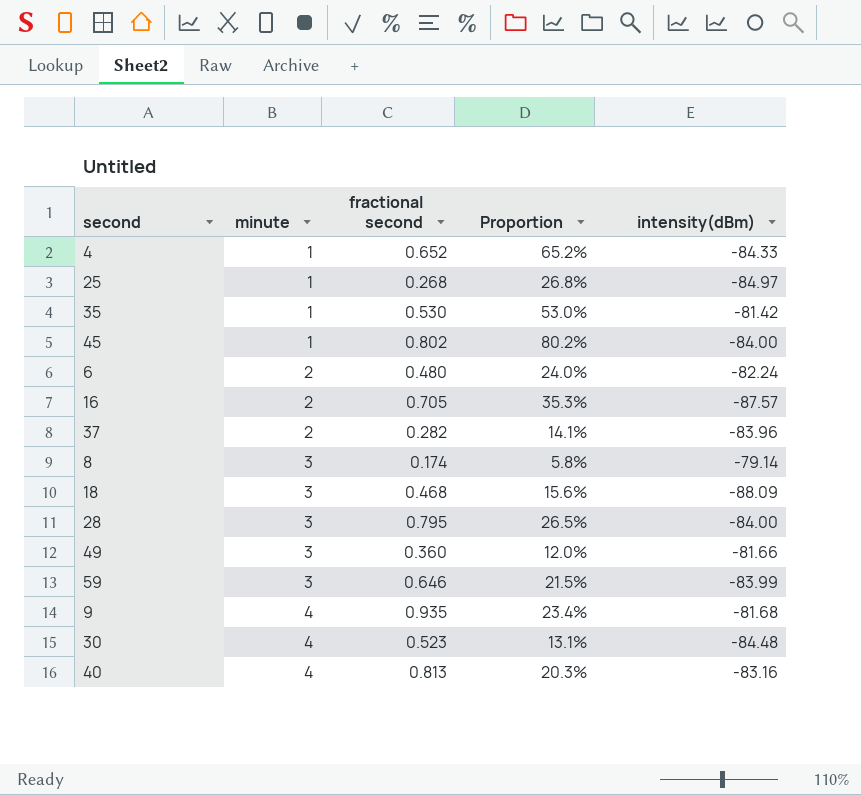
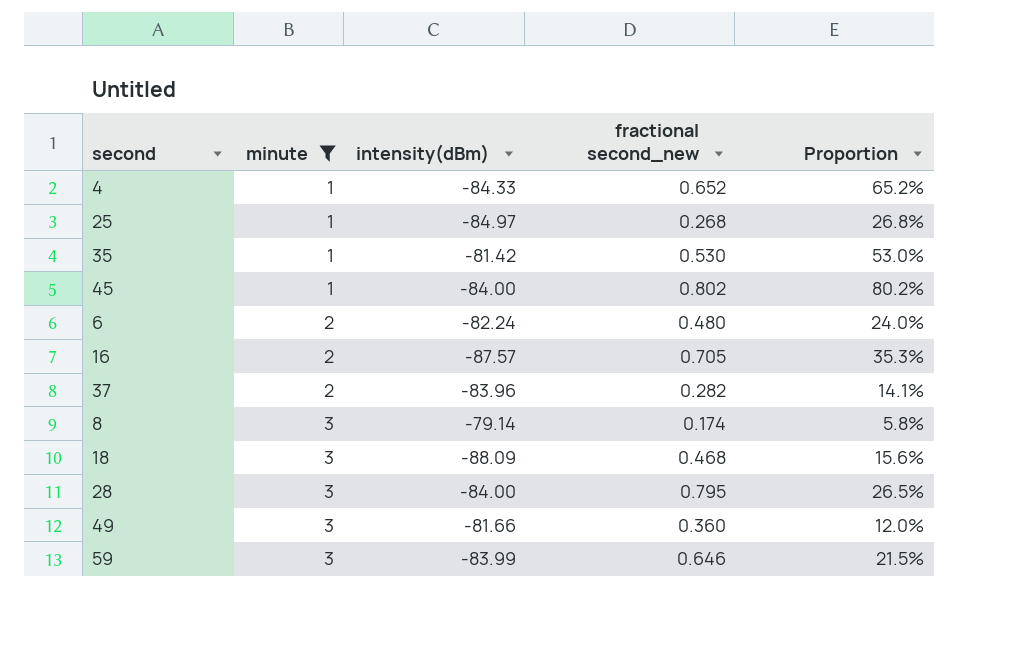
filter: none -> minute != 4
column intensity(dBm) | position: 5 -> 3
column name: fractional second -> fractional second_new

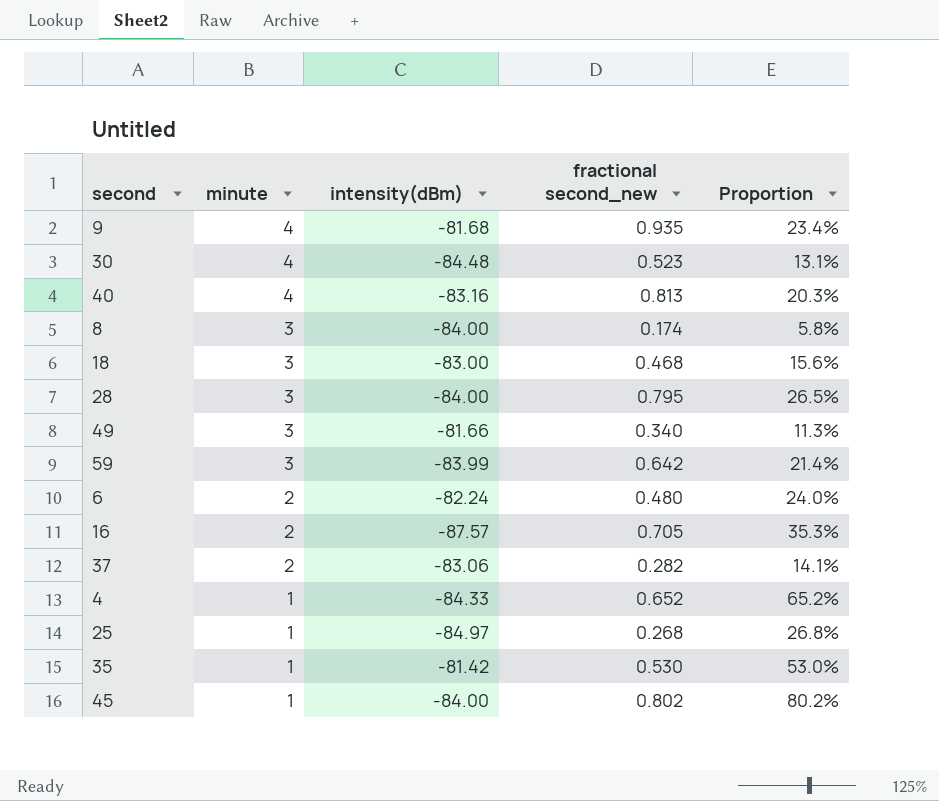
filter: minute != 4 -> none
row order: minute ascending -> minute descending
8 | intensity(dBm): -79.14 -> -84.00
18 | intensity(dBm): -88.09 -> -83.00
49 | fractional second_new: 0.360 -> 0.340
49 | Proportion: 12.0% -> 11.3%
59 | fractional second_new: 0.646 -> 0.642
59 | Proportion: 21.5% -> 21.4%
37 | intensity(dBm): -83.96 -> -83.06

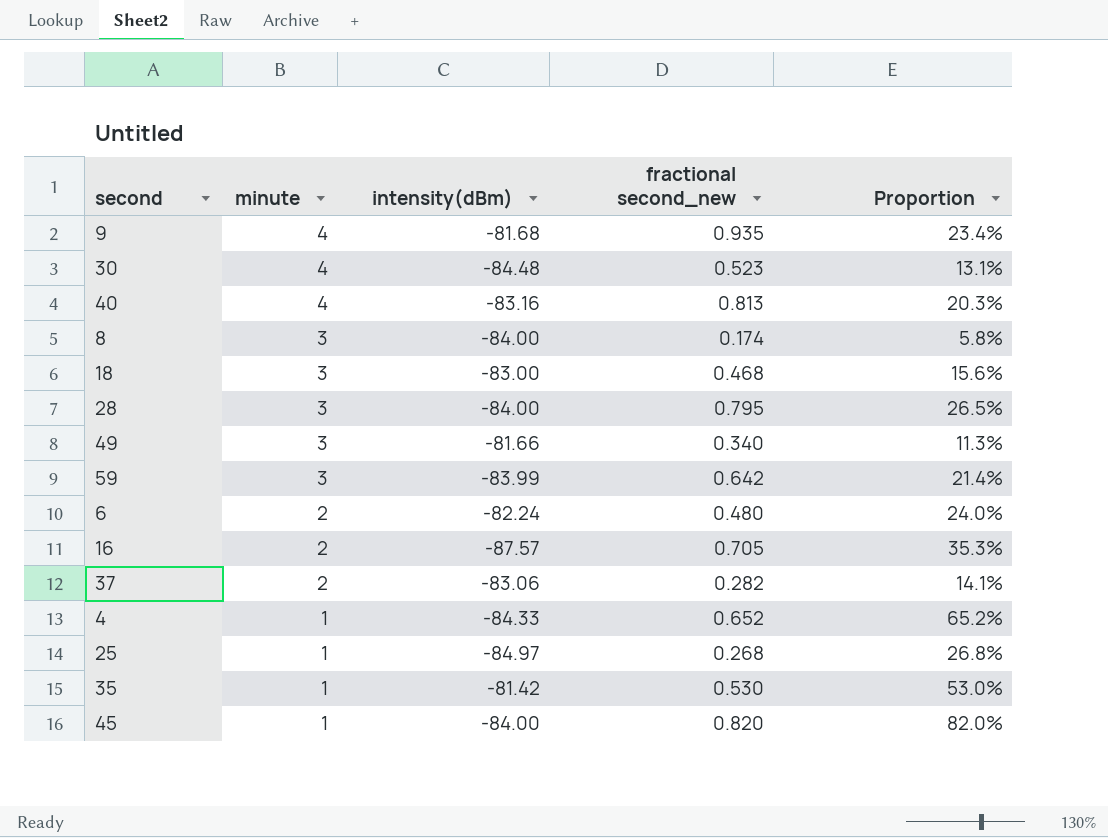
45 | fractional second_new: 0.802 -> 0.820
45 | Proportion: 80.2% -> 82.0%

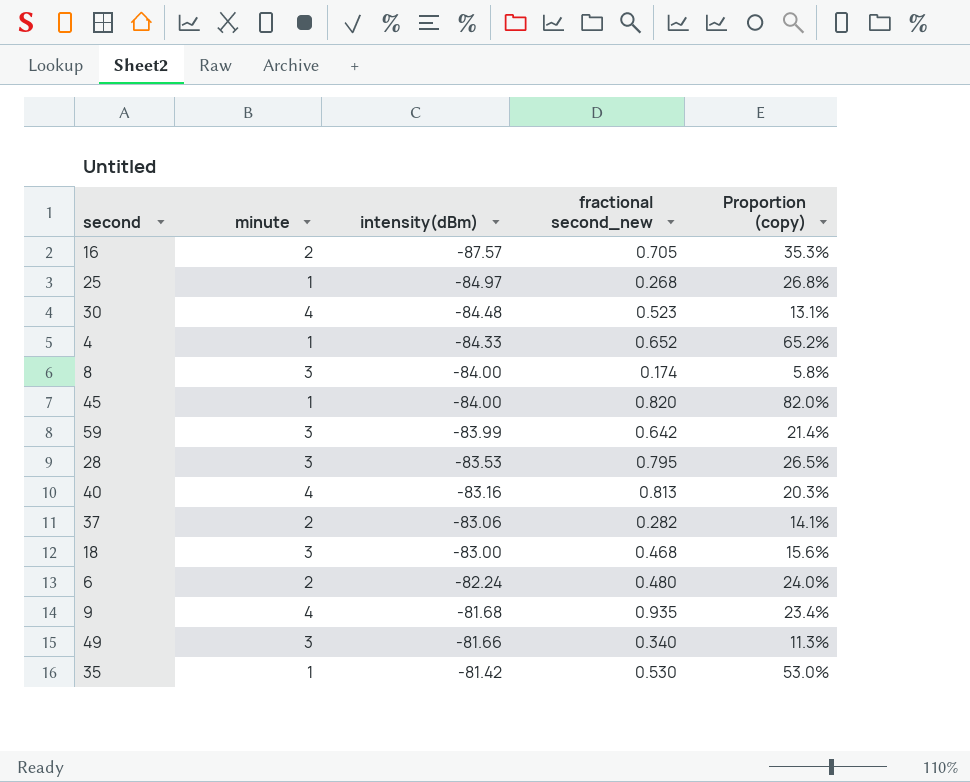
row order: minute descending -> intensity(dBm) ascending
column name: Proportion -> Proportion (copy)
28 | intensity(dBm): -84.00 -> -83.53

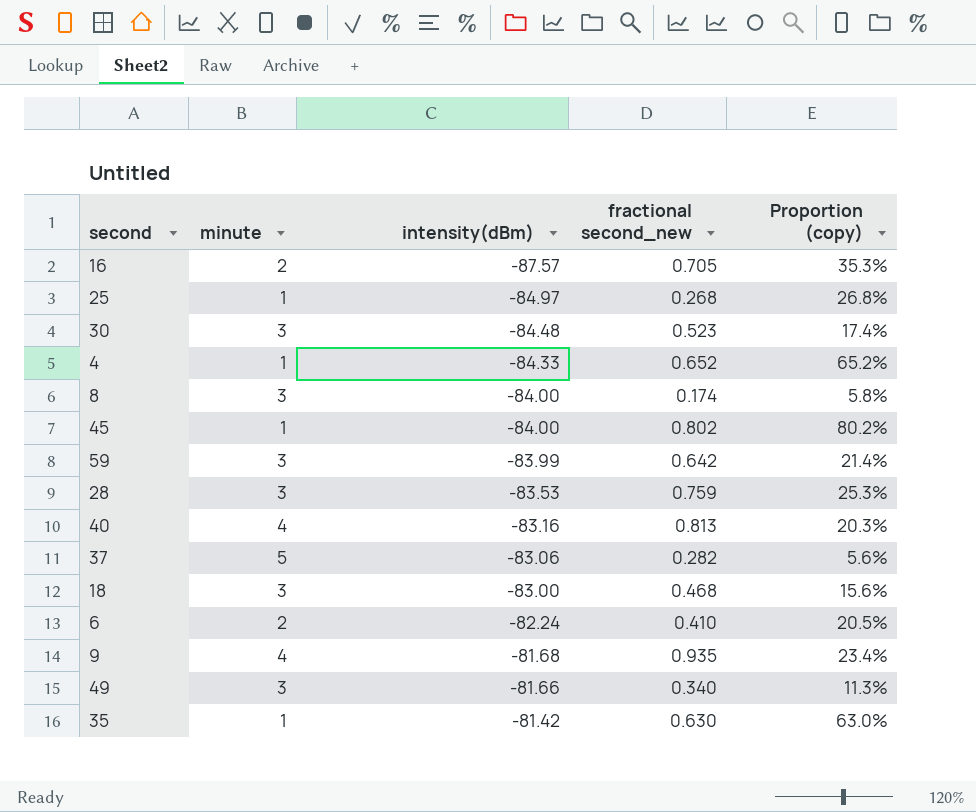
30 | minute: 4 -> 3
30 | Proportion (copy): 13.1% -> 17.4%
45 | fractional second_new: 0.820 -> 0.802
45 | Proportion (copy): 82.0% -> 80.2%
28 | fractional second_new: 0.795 -> 0.759
28 | Proportion (copy): 26.5% -> 25.3%
37 | minute: 2 -> 5
37 | Proportion (copy): 14.1% -> 5.6%
6 | fractional second_new: 0.480 -> 0.410
6 | Proportion (copy): 24.0% -> 20.5%
35 | fractional second_new: 0.530 -> 0.630
35 | Proportion (copy): 53.0% -> 63.0%

